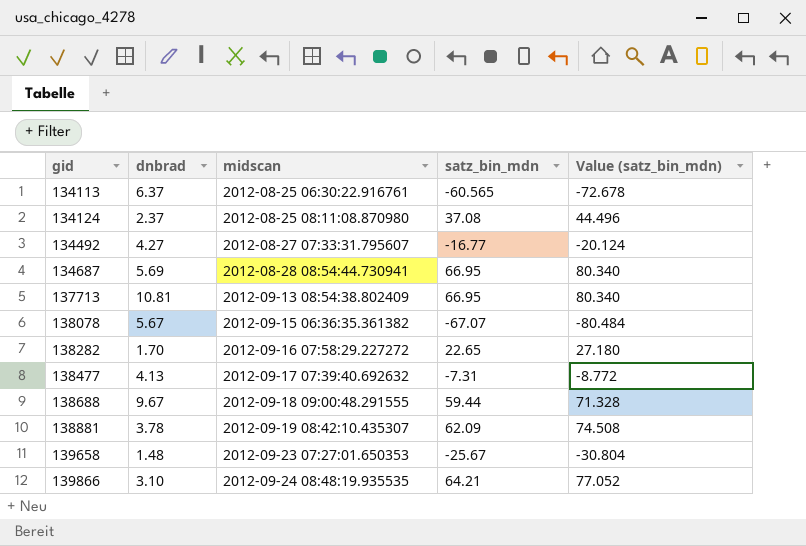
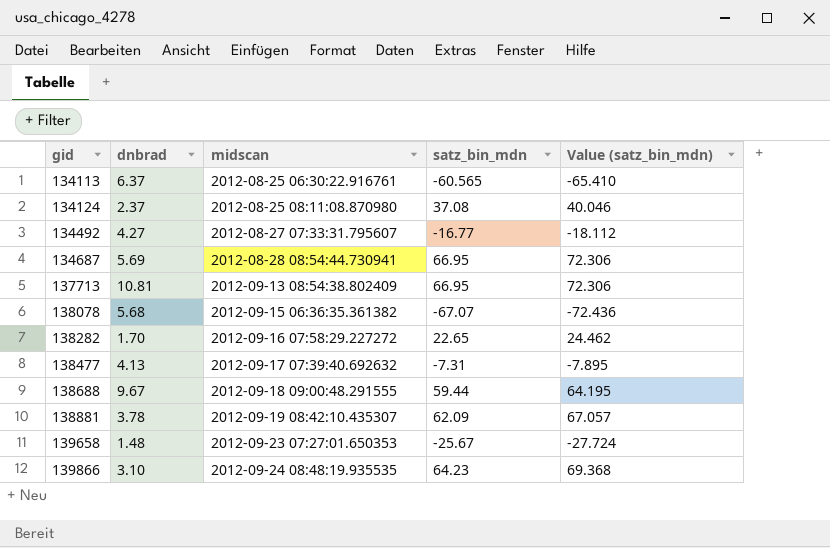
column Value (satz_bin_mdn) | formula: [satz_bin_mdn] * 1.2 -> [satz_bin_mdn] * 1.08
138078 | dnbrad: 5.67 -> 5.68
139866 | satz_bin_mdn: 64.21 -> 64.23

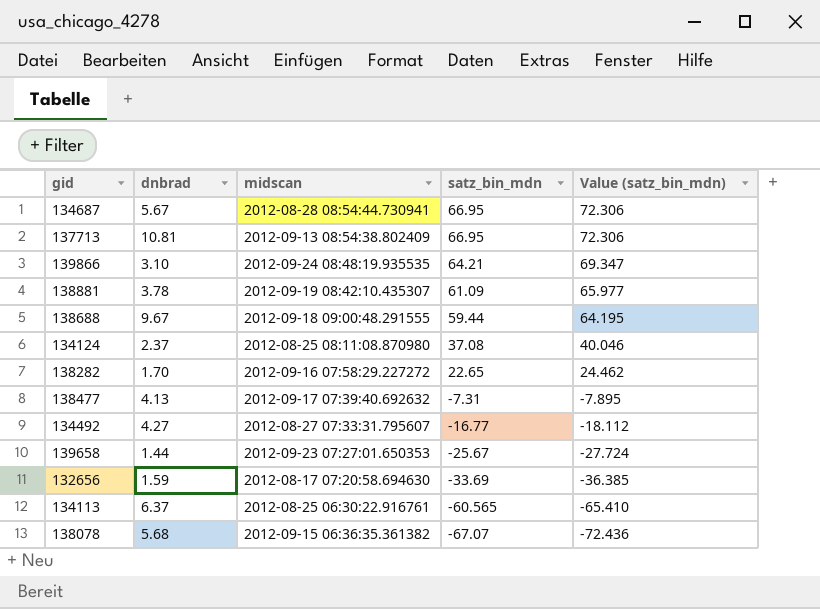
row order: gid ascending -> satz_bin_mdn descending
134687 | dnbrad: 5.69 -> 5.67
139866 | satz_bin_mdn: 64.23 -> 64.21
139866 | Value (satz_bin_mdn): 69.368 -> 69.347
138881 | satz_bin_mdn: 62.09 -> 61.09
138881 | Value (satz_bin_mdn): 67.057 -> 65.977
139658 | dnbrad: 1.48 -> 1.44
row 132656: none -> 1.59 | 2012-08-17 07:20:58.694630 | -33.69 | -36.385

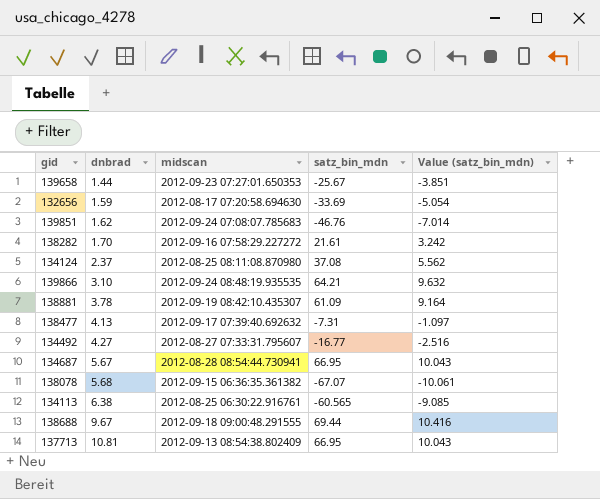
row order: satz_bin_mdn descending -> dnbrad ascending
column Value (satz_bin_mdn) | formula: [satz_bin_mdn] * 1.08 -> [satz_bin_mdn] * 0.15
row 139851: none -> 1.62 | 2012-09-24 07:08:07.785683 | -46.76 | -7.014
138282 | satz_bin_mdn: 22.65 -> 21.61
134113 | dnbrad: 6.37 -> 6.38
138688 | satz_bin_mdn: 59.44 -> 69.44

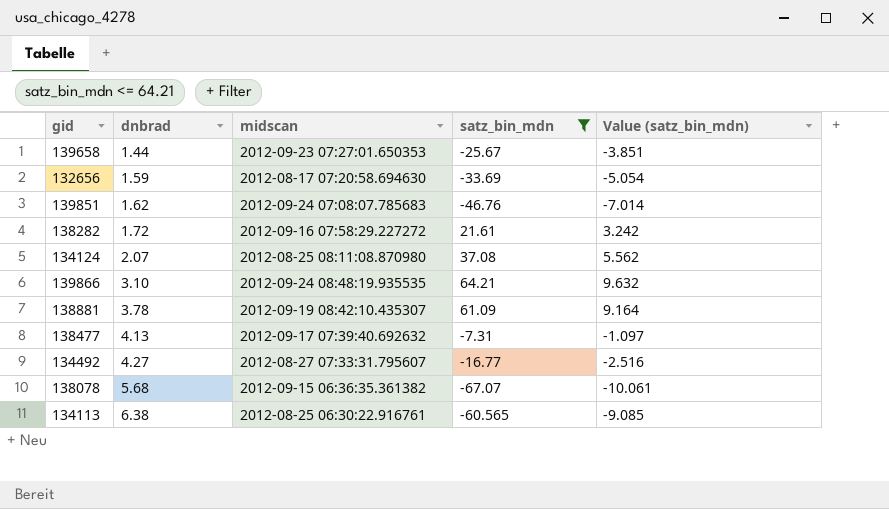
filter: none -> satz_bin_mdn <= 64.21
138282 | dnbrad: 1.70 -> 1.72
134124 | dnbrad: 2.37 -> 2.07

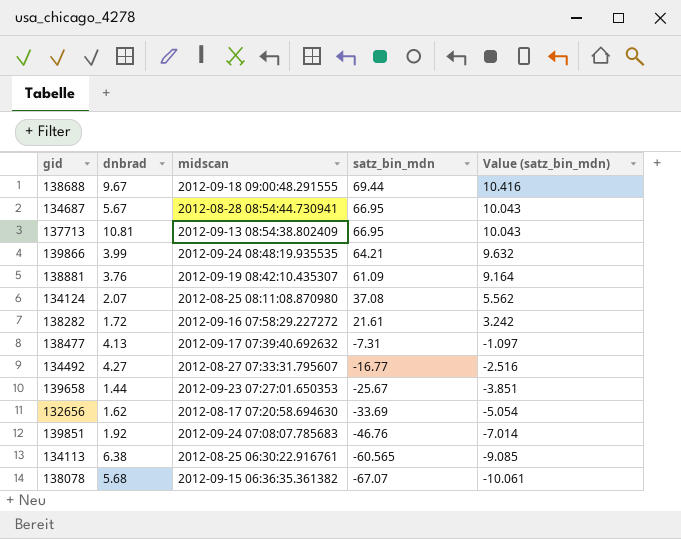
filter: satz_bin_mdn <= 64.21 -> none
row order: dnbrad ascending -> satz_bin_mdn descending
139866 | dnbrad: 3.10 -> 3.99
138881 | dnbrad: 3.78 -> 3.76
132656 | dnbrad: 1.59 -> 1.62
139851 | dnbrad: 1.62 -> 1.92

